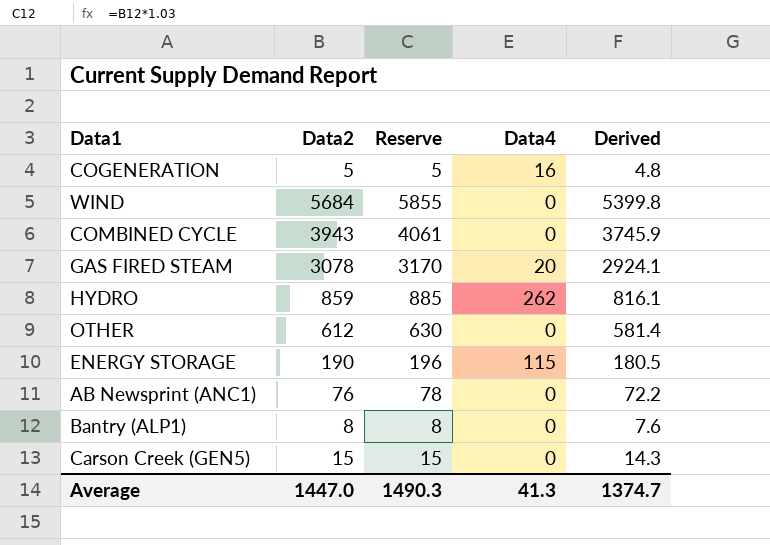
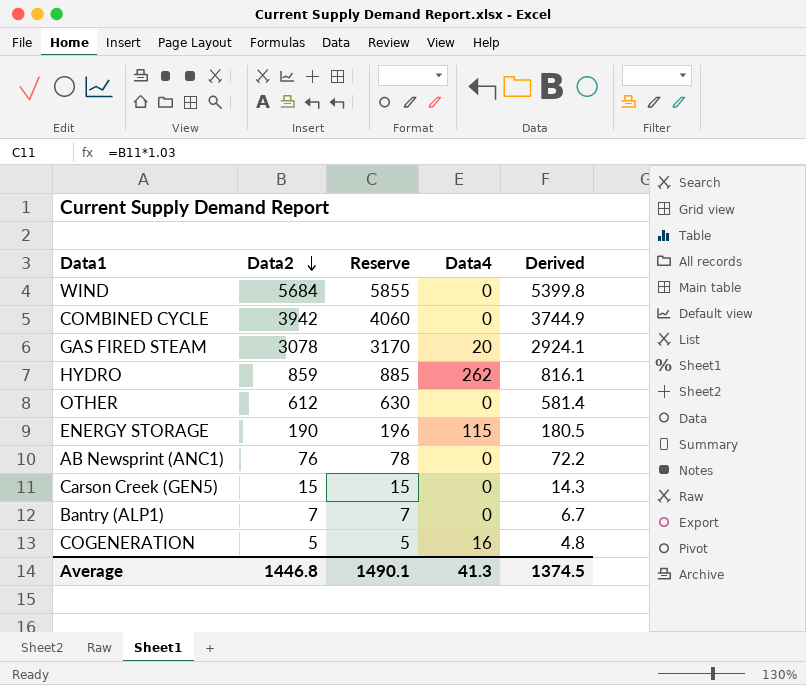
row order: none -> Data2 descending
COMBINED CYCLE | Data2: 3943 -> 3942
COMBINED CYCLE | Reserve: 4061 -> 4060
COMBINED CYCLE | Derived: 3745.9 -> 3744.9
Bantry (ALP1) | Data2: 8 -> 7
Bantry (ALP1) | Reserve: 8 -> 7
Bantry (ALP1) | Derived: 7.6 -> 6.7
Average | Data2: 1447.0 -> 1446.8
Average | Reserve: 1490.3 -> 1490.1
Average | Derived: 1374.7 -> 1374.5

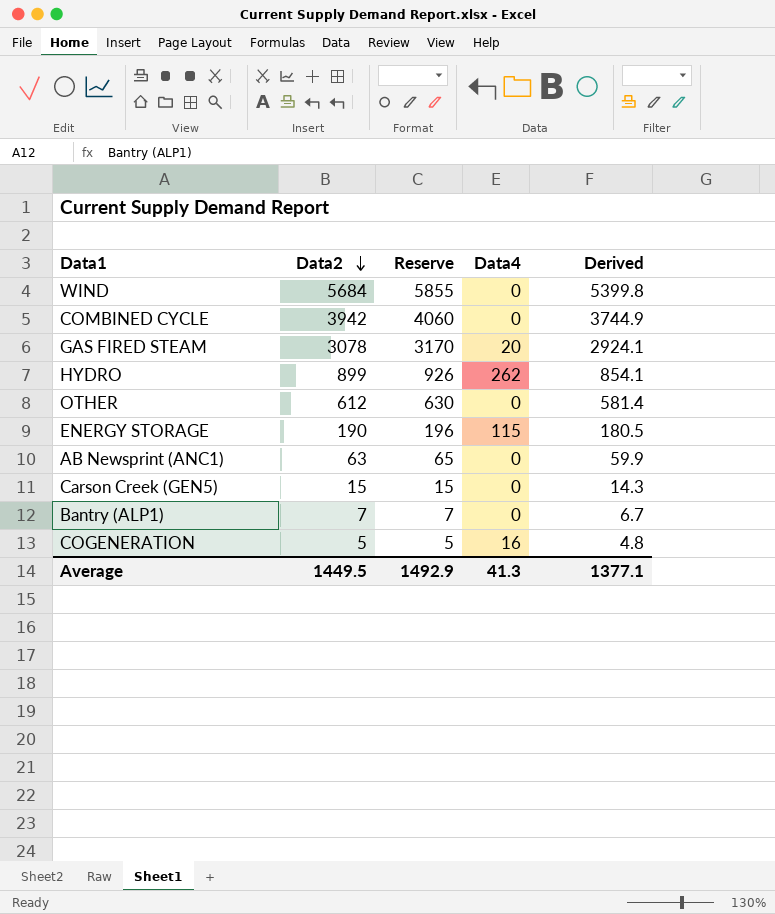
HYDRO | Data2: 859 -> 899
HYDRO | Reserve: 885 -> 926
HYDRO | Derived: 816.1 -> 854.1
AB Newsprint (ANC1) | Data2: 76 -> 63
AB Newsprint (ANC1) | Reserve: 78 -> 65
AB Newsprint (ANC1) | Derived: 72.2 -> 59.9
Average | Data2: 1446.8 -> 1449.5
Average | Reserve: 1490.1 -> 1492.9
Average | Derived: 1374.5 -> 1377.1

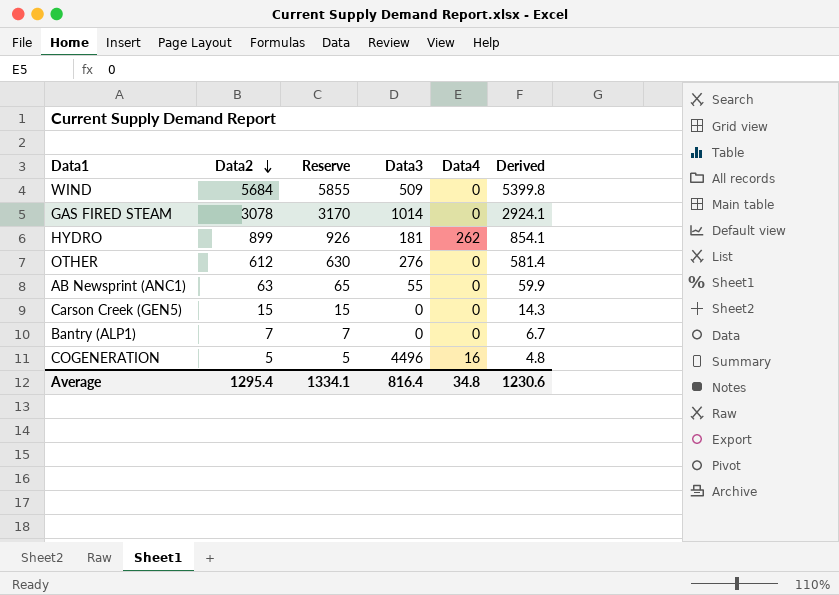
column Data3 | position: none -> 4
row COMBINED CYCLE: 3942 | 4060 | 0 | 3744.9 -> none
row ENERGY STORAGE: 190 | 196 | 115 | 180.5 -> none
GAS FIRED STEAM | Data4: 20 -> 0
Average | Data2: 1449.5 -> 1295.4
Average | Reserve: 1492.9 -> 1334.1
Average | Data4: 41.3 -> 34.8
Average | Derived: 1377.1 -> 1230.6

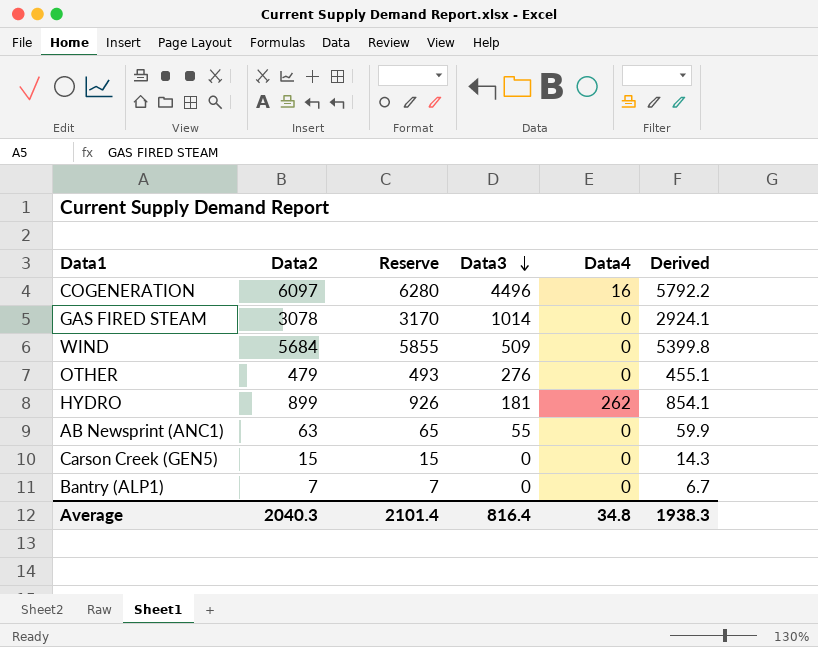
row order: Data2 descending -> Data3 descending
COGENERATION | Data2: 5 -> 6097
COGENERATION | Reserve: 5 -> 6280
COGENERATION | Derived: 4.8 -> 5792.2
OTHER | Data2: 612 -> 479
OTHER | Reserve: 630 -> 493
OTHER | Derived: 581.4 -> 455.1
Average | Data2: 1295.4 -> 2040.3
Average | Reserve: 1334.1 -> 2101.4
Average | Derived: 1230.6 -> 1938.3

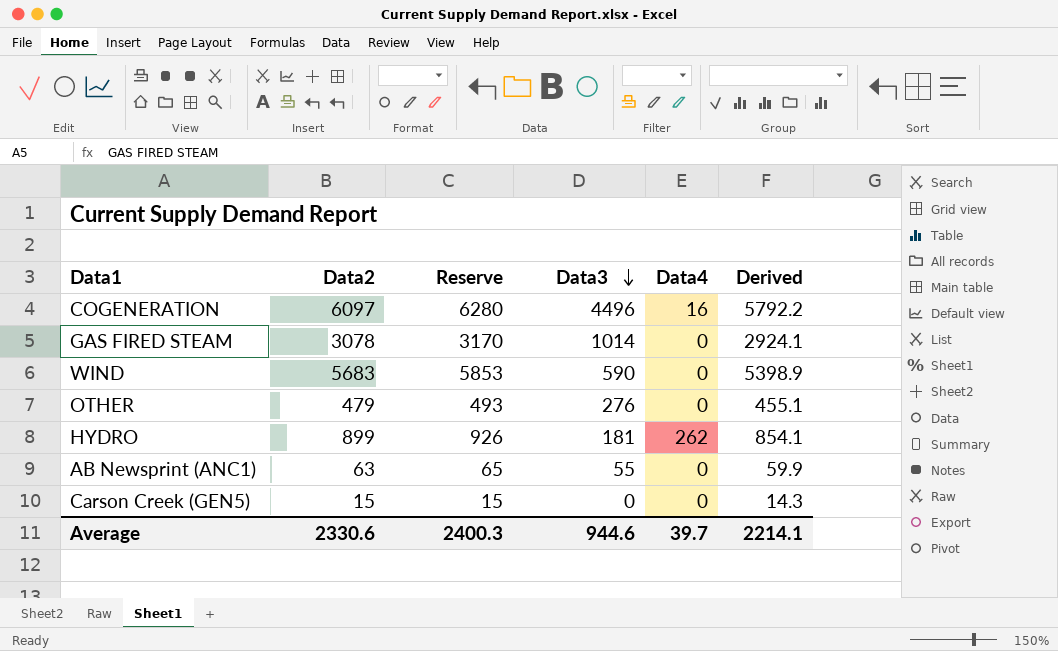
row Bantry (ALP1): 7 | 7 | 0 | 0 | 6.7 -> none
WIND | Data2: 5684 -> 5683
WIND | Reserve: 5855 -> 5853
WIND | Data3: 509 -> 590
WIND | Derived: 5399.8 -> 5398.9
Average | Data2: 2040.3 -> 2330.6
Average | Reserve: 2101.4 -> 2400.3
Average | Data3: 816.4 -> 944.6
Average | Data4: 34.8 -> 39.7
Average | Derived: 1938.3 -> 2214.1

